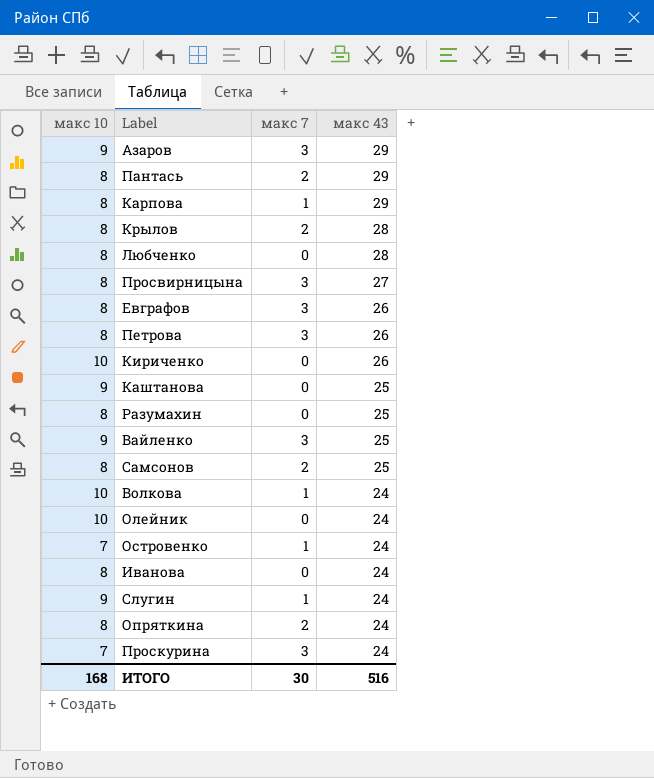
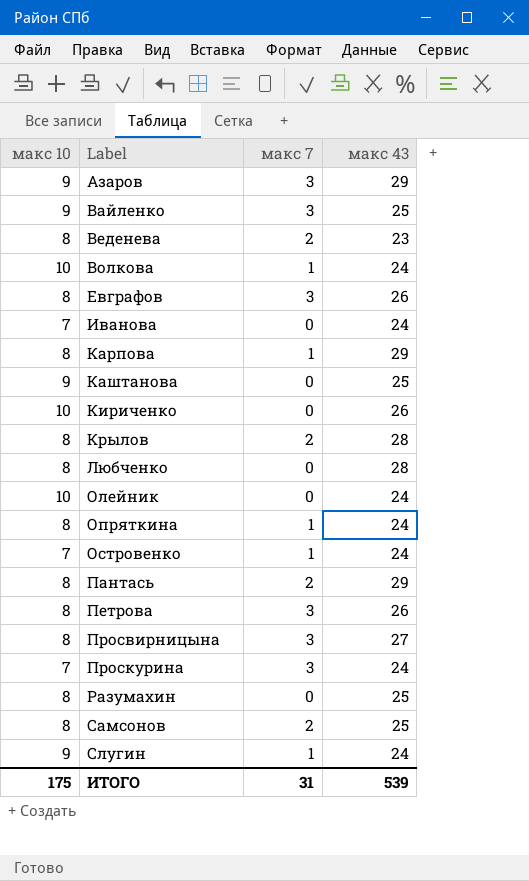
row order: макс 43 descending -> Label ascending
row Веденева: none -> 8 | 2 | 23
Иванова | макс 10: 8 -> 7
Опряткина | макс 7: 2 -> 1
ИТОГО | макс 10: 168 -> 175
ИТОГО | макс 7: 30 -> 31
ИТОГО | макс 43: 516 -> 539

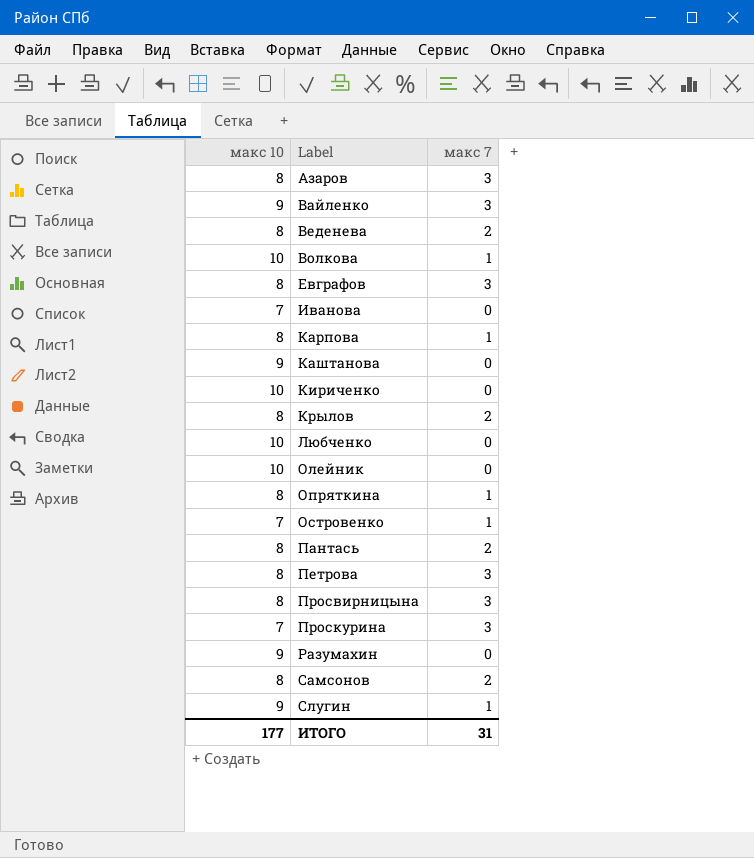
column макс 43 | position: 4 -> none
Азаров | макс 10: 9 -> 8
Любченко | макс 10: 8 -> 10
Разумахин | макс 10: 8 -> 9
ИТОГО | макс 10: 175 -> 177

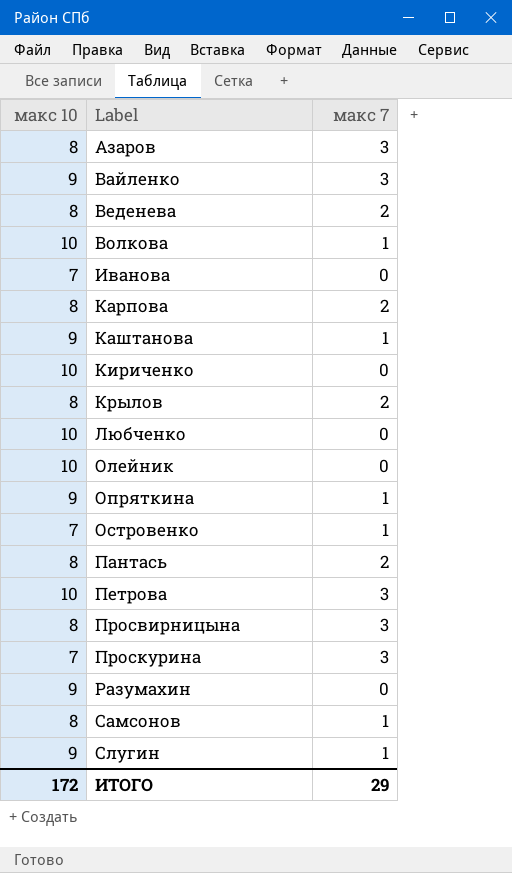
row Евграфов: 8 | 3 -> none
Карпова | макс 7: 1 -> 2
Каштанова | макс 7: 0 -> 1
Опряткина | макс 10: 8 -> 9
Петрова | макс 10: 8 -> 10
Самсонов | макс 7: 2 -> 1
ИТОГО | макс 10: 177 -> 172
ИТОГО | макс 7: 31 -> 29

